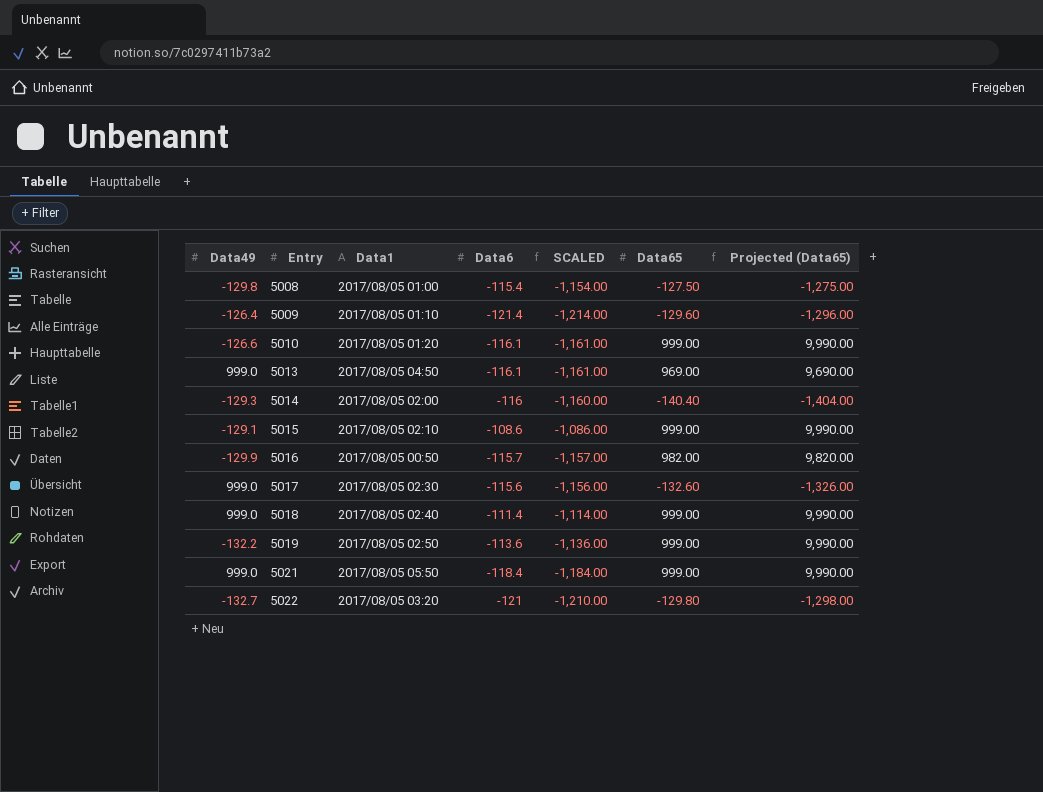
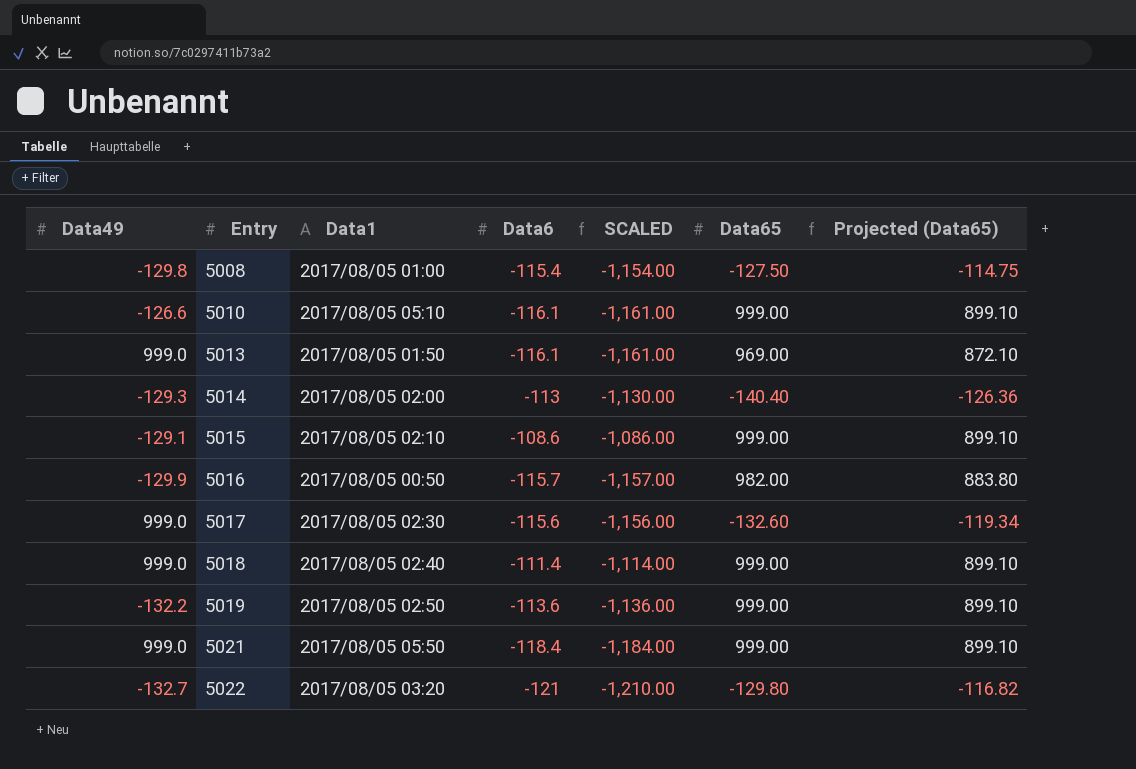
column Projected (Data65) | formula: [Data65] * 10 -> [Data65] * 0.9
row 5009: -126.4 | 2017/08/05 01:10 | -121.4 | -1,214.00 | -129.60 | -1,296.00 -> none
5010 | Data1: 2017/08/05 01:20 -> 2017/08/05 05:10
5013 | Data1: 2017/08/05 04:50 -> 2017/08/05 01:50
5014 | Data6: -116 -> -113
5014 | SCALED: -1,160.00 -> -1,130.00

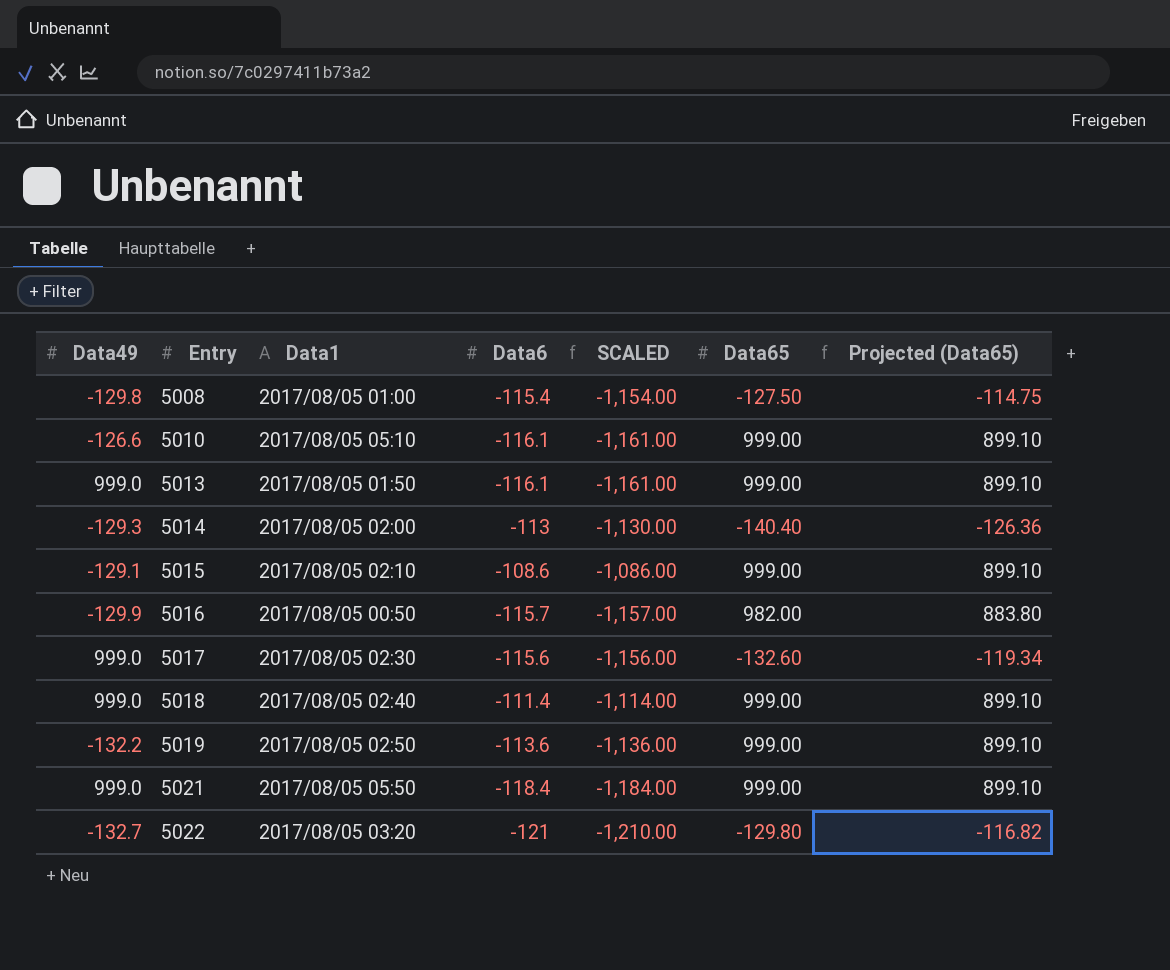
5013 | Data65: 969.00 -> 999.00
5013 | Projected (Data65): 872.10 -> 899.10

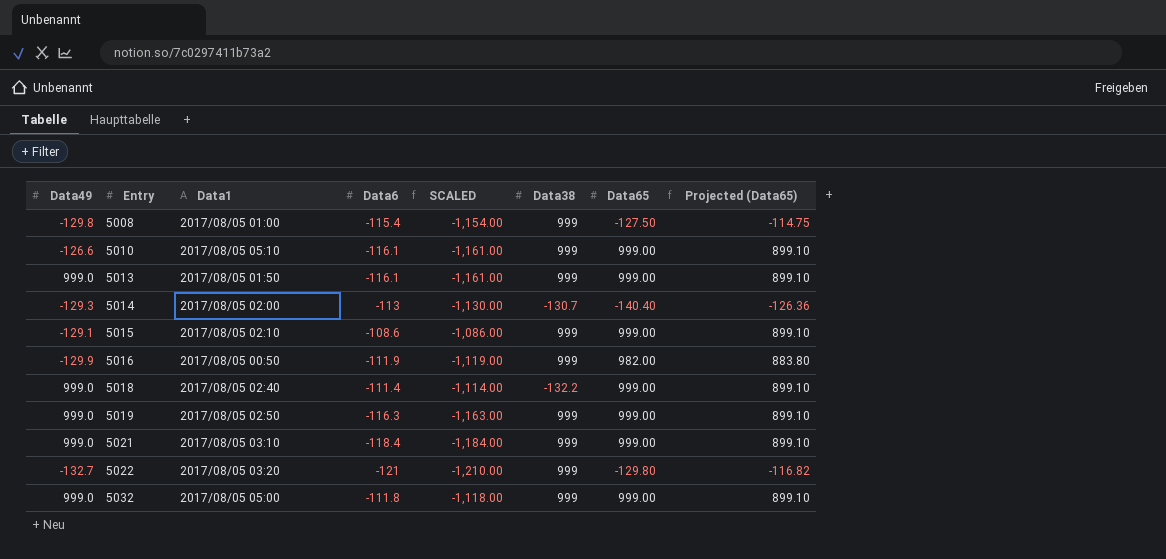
column Data38 | position: none -> 6
row 5017: 999.0 | 2017/08/05 02:30 | -115.6 | -1,156.00 | -132.60 | -119.34 -> none
5016 | Data6: -115.7 -> -111.9
5016 | SCALED: -1,157.00 -> -1,119.00
5019 | Data49: -132.2 -> 999.0
5019 | Data6: -113.6 -> -116.3
5019 | SCALED: -1,136.00 -> -1,163.00
5021 | Data1: 2017/08/05 05:50 -> 2017/08/05 03:10
row 5032: none -> 999.0 | 2017/08/05 05:00 | -111.8 | -1,118.00 | 999 | 999.00 | 899.10

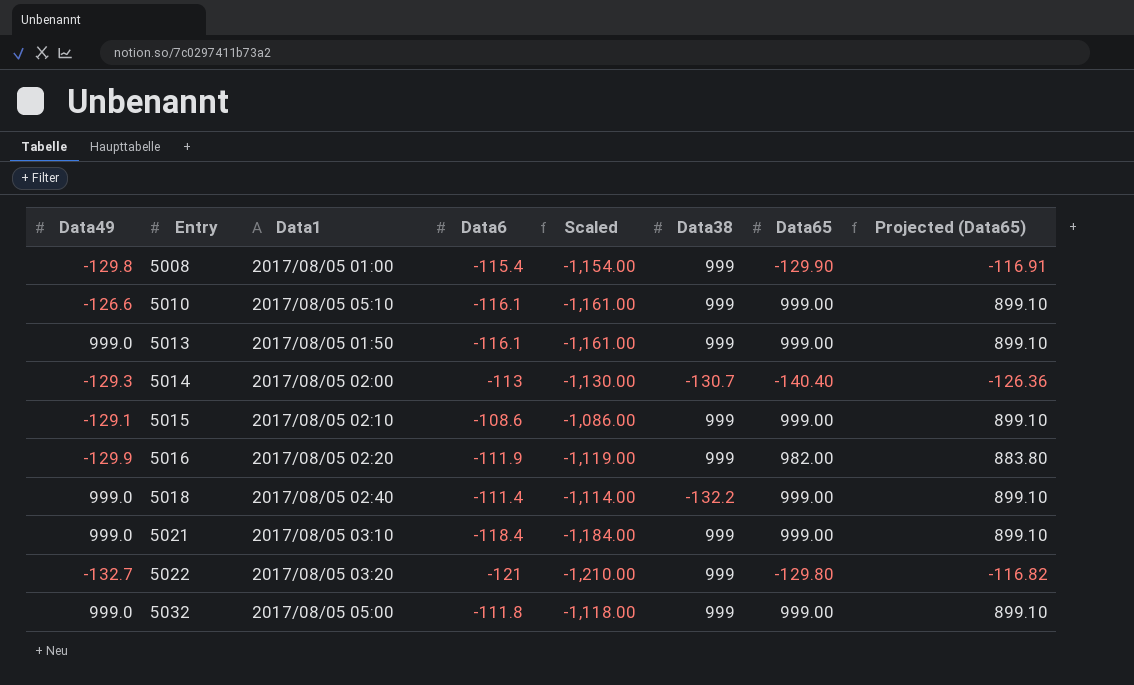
column name: SCALED -> Scaled
row 5019: 999.0 | 2017/08/05 02:50 | -116.3 | -1,163.00 | 999 | 999.00 | 899.10 -> none
5008 | Data65: -127.50 -> -129.90
5008 | Projected (Data65): -114.75 -> -116.91
5016 | Data1: 2017/08/05 00:50 -> 2017/08/05 02:20

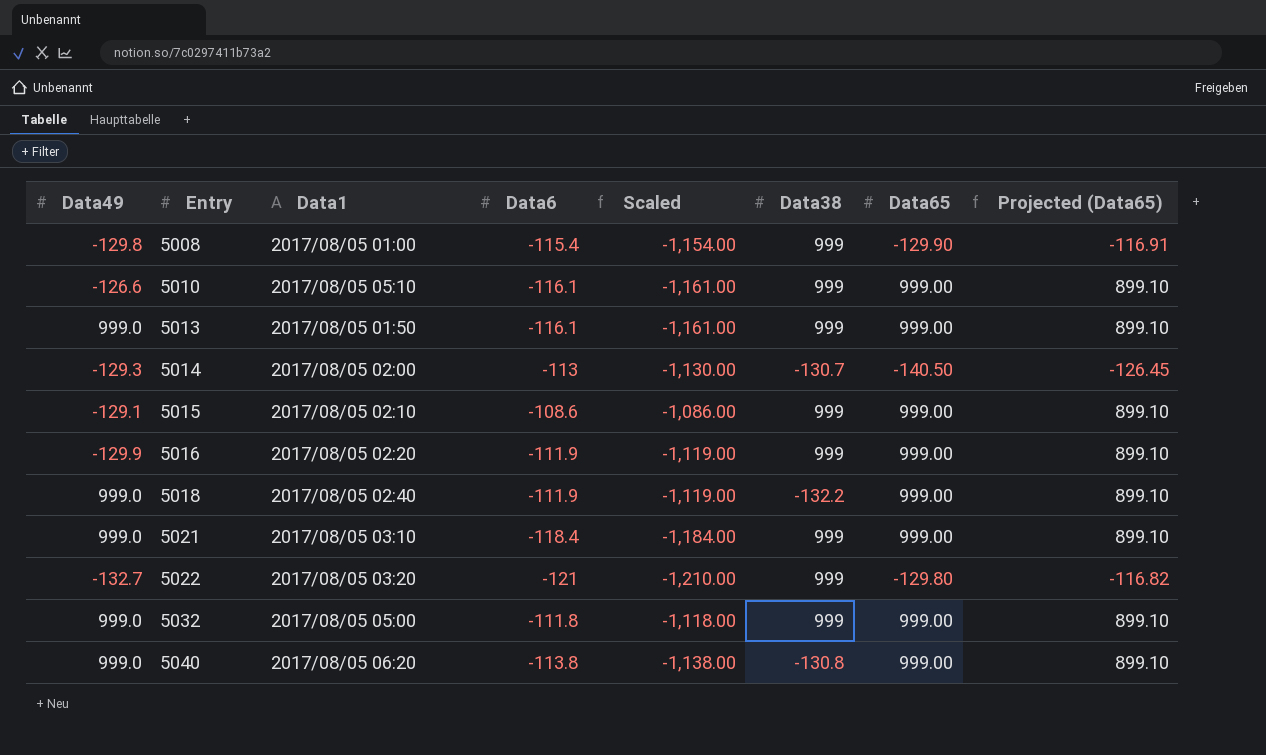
5014 | Data65: -140.40 -> -140.50
5014 | Projected (Data65): -126.36 -> -126.45
5016 | Data65: 982.00 -> 999.00
5016 | Projected (Data65): 883.80 -> 899.10
5018 | Data6: -111.4 -> -111.9
5018 | Scaled: -1,114.00 -> -1,119.00
row 5040: none -> 999.0 | 2017/08/05 06:20 | -113.8 | -1,138.00 | -130.8 | 999.00 | 899.10

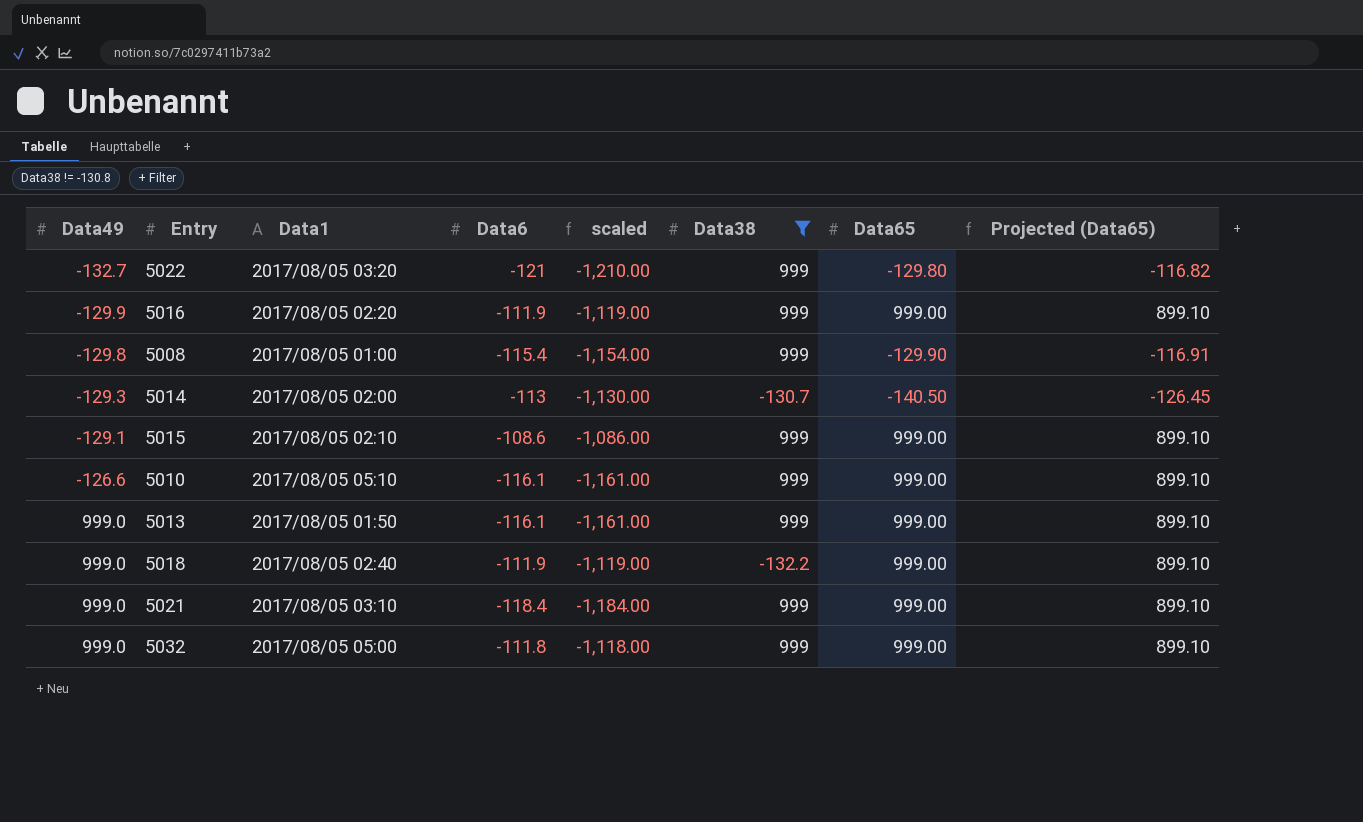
filter: none -> Data38 != -130.8
row order: Entry ascending -> Data49 ascending
column name: Scaled -> scaled

